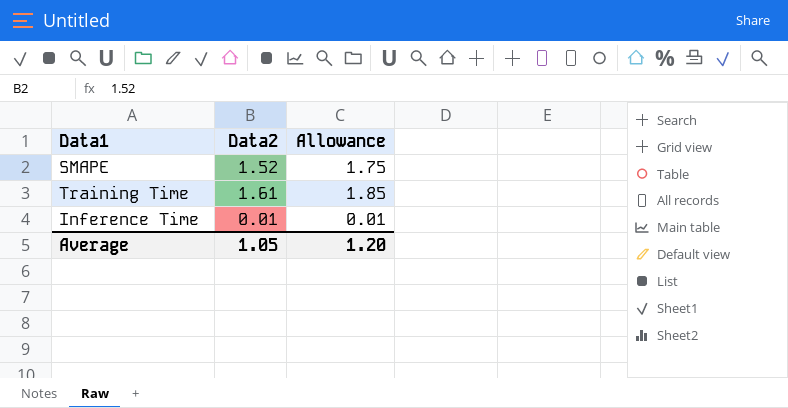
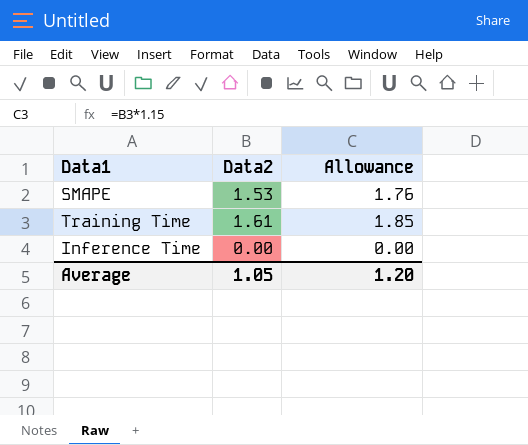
SMAPE | Data2: 1.52 -> 1.53
SMAPE | Allowance: 1.75 -> 1.76
Inference Time | Data2: 0.01 -> 0.00
Inference Time | Allowance: 0.01 -> 0.00

